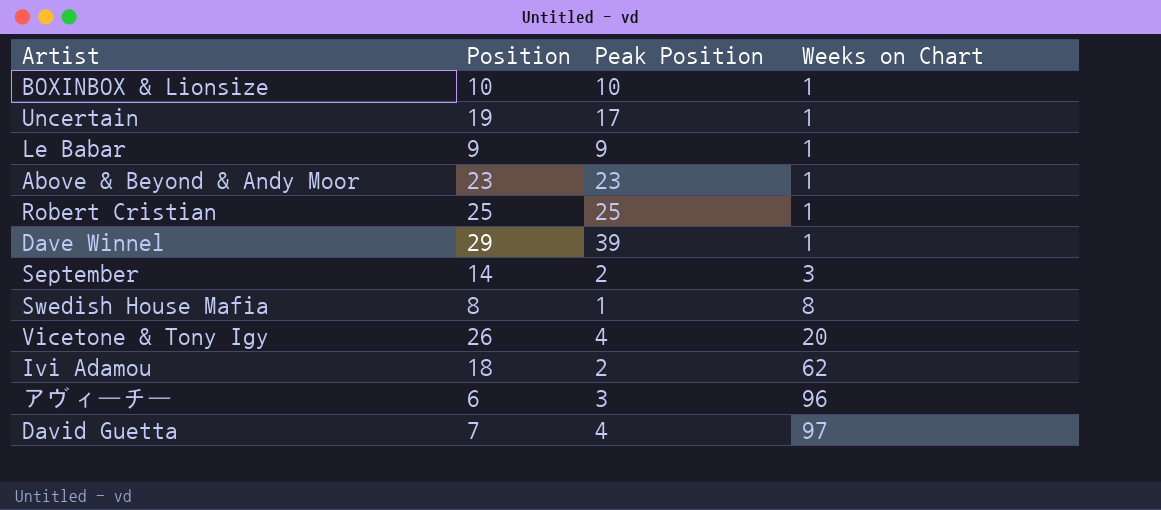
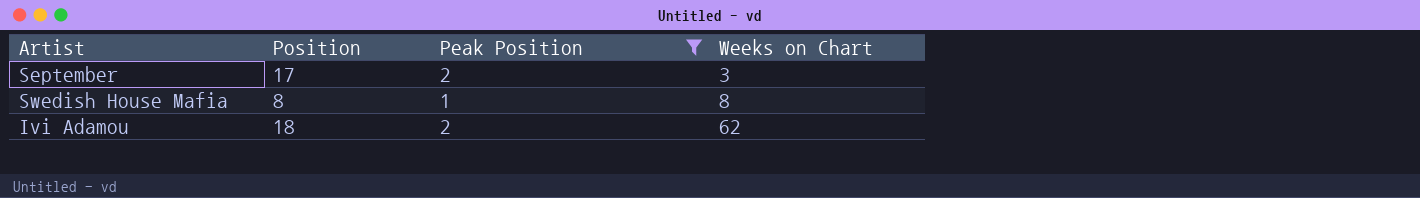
filter: none -> Peak Position <= 2
September | Position: 14 -> 17

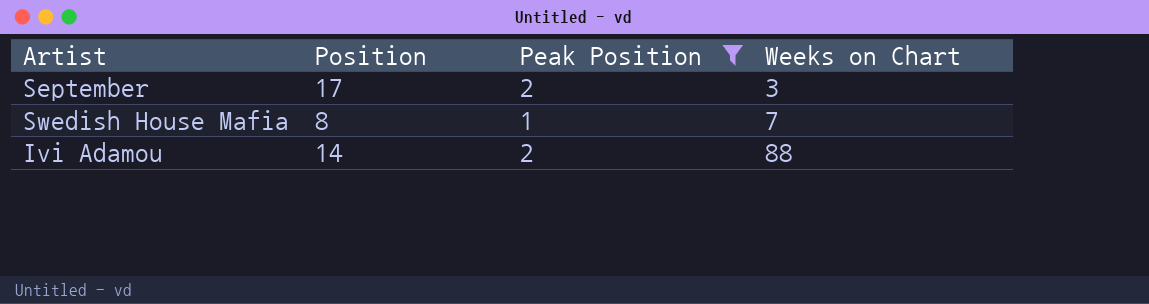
Swedish House Mafia | Weeks on Chart: 8 -> 7
Ivi Adamou | Position: 18 -> 14
Ivi Adamou | Weeks on Chart: 62 -> 88

